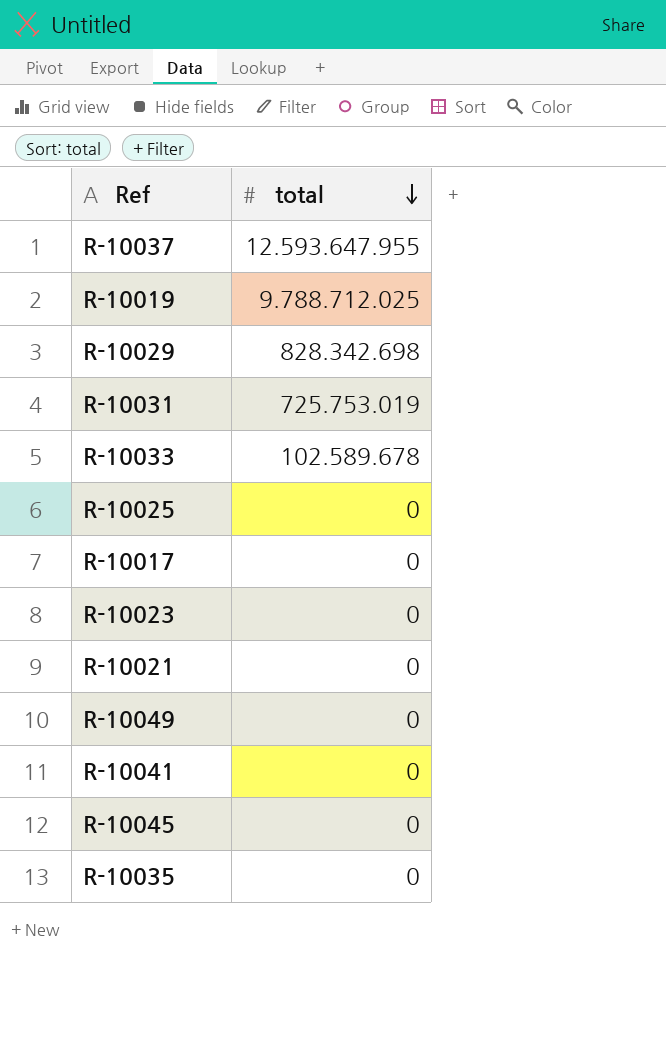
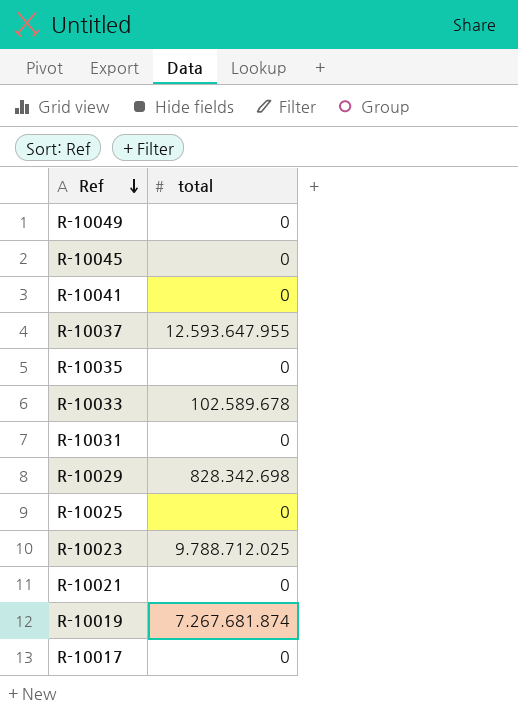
row order: total descending -> Ref descending
R-10031 | total: 725.753.019 -> 0
R-10023 | total: 0 -> 9.788.712.025
R-10019 | total: 9.788.712.025 -> 7.267.681.874

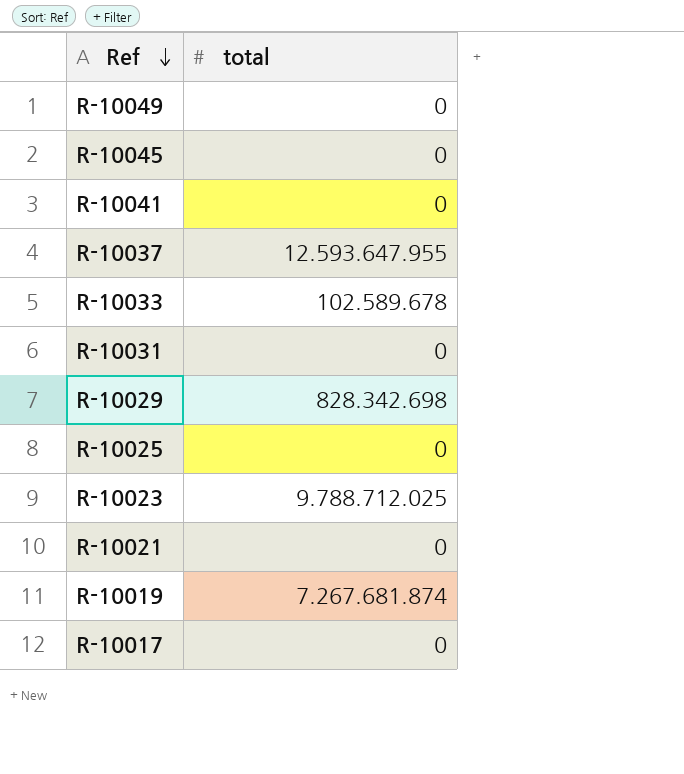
row R-10035: 0 -> none

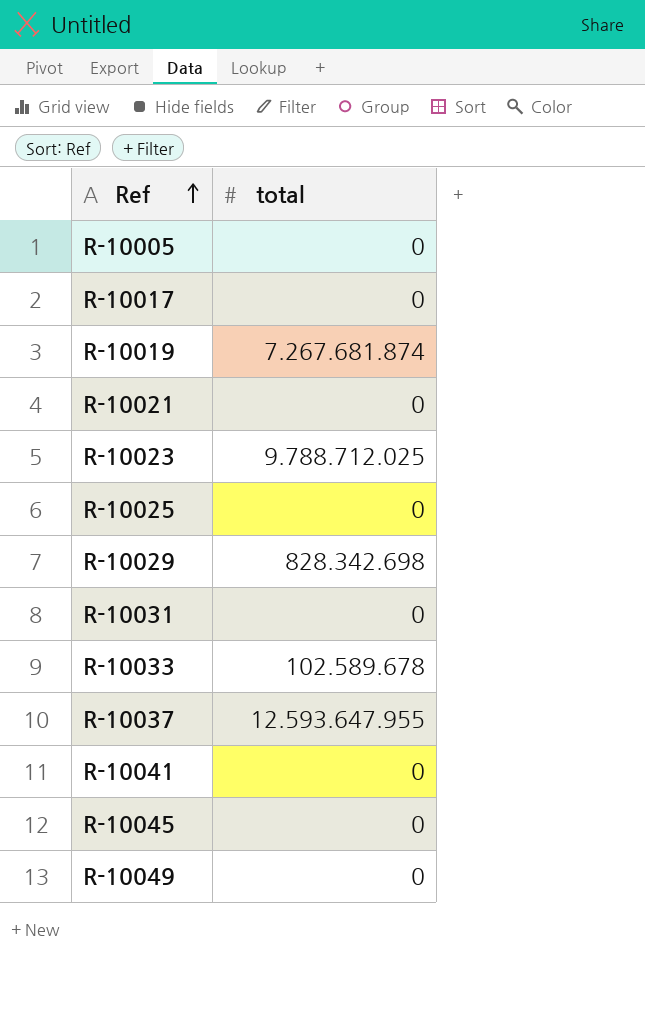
row order: Ref descending -> Ref ascending
row R-10005: none -> 0

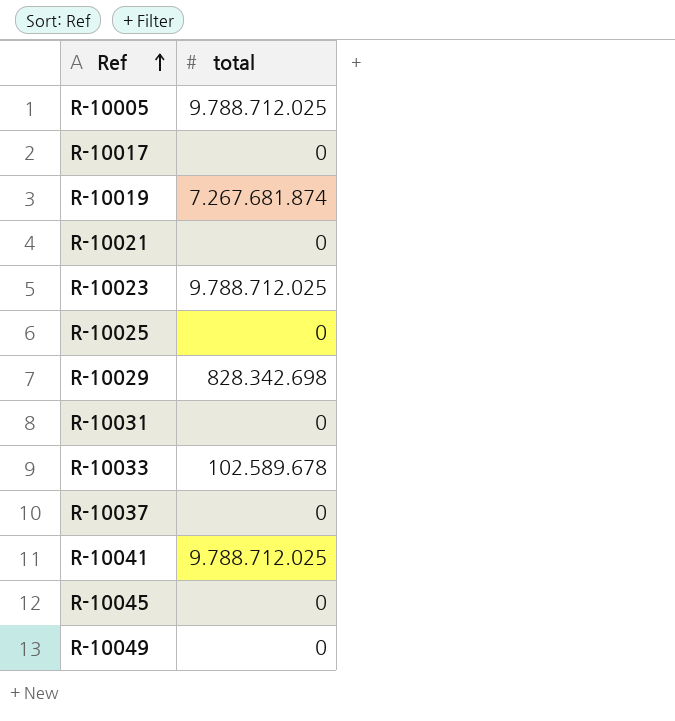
R-10005 | total: 0 -> 9.788.712.025
R-10037 | total: 12.593.647.955 -> 0
R-10041 | total: 0 -> 9.788.712.025

